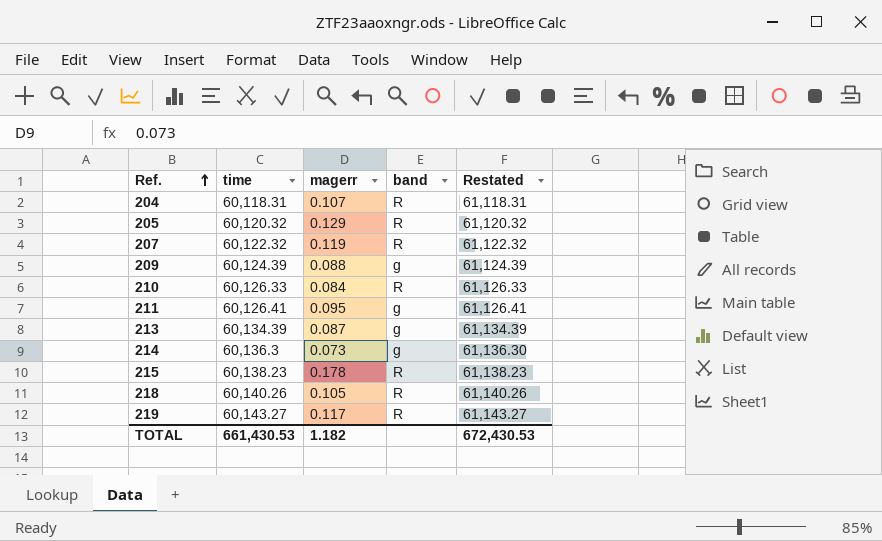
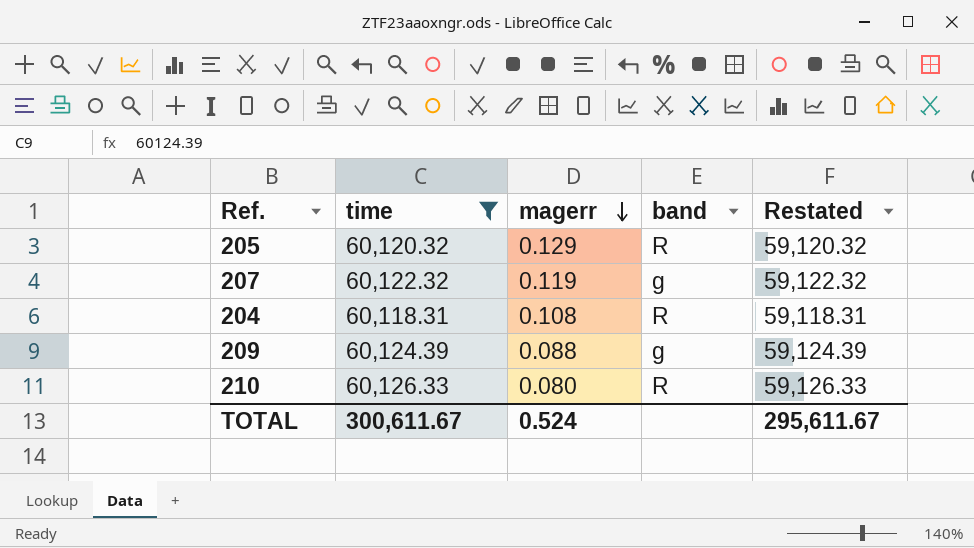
filter: none -> time <= 60,126.33
row order: Ref. ascending -> magerr descending
column Restated | formula: [time] + 1000 -> [time] - 1000
207 | band: R -> g
204 | magerr: 0.107 -> 0.108
210 | magerr: 0.084 -> 0.080
TOTAL | time: 661,430.53 -> 300,611.67
TOTAL | magerr: 1.182 -> 0.524
TOTAL | Restated: 672,430.53 -> 295,611.67

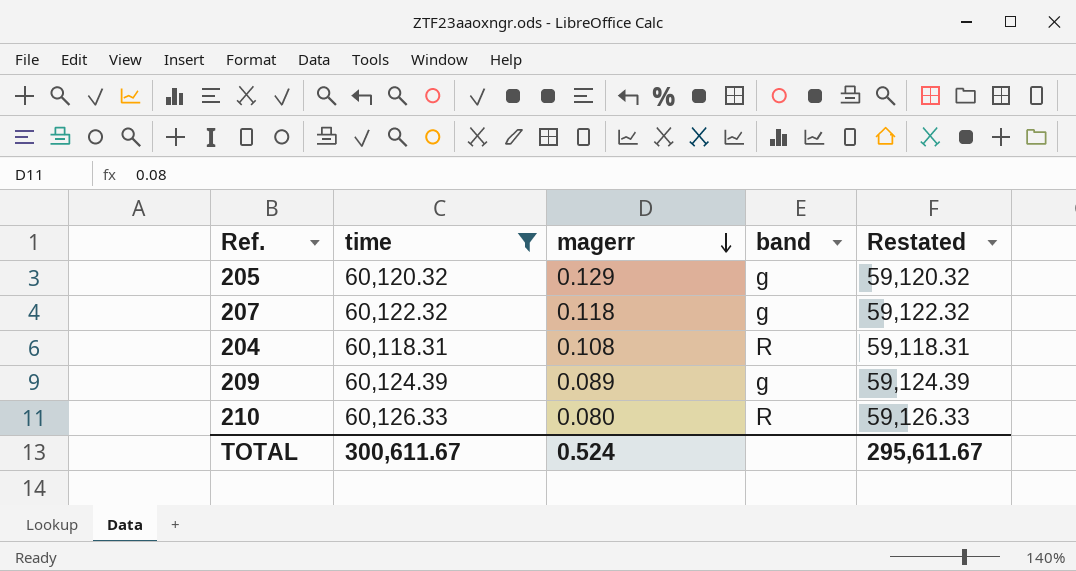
205 | band: R -> g
207 | magerr: 0.119 -> 0.118
209 | magerr: 0.088 -> 0.089

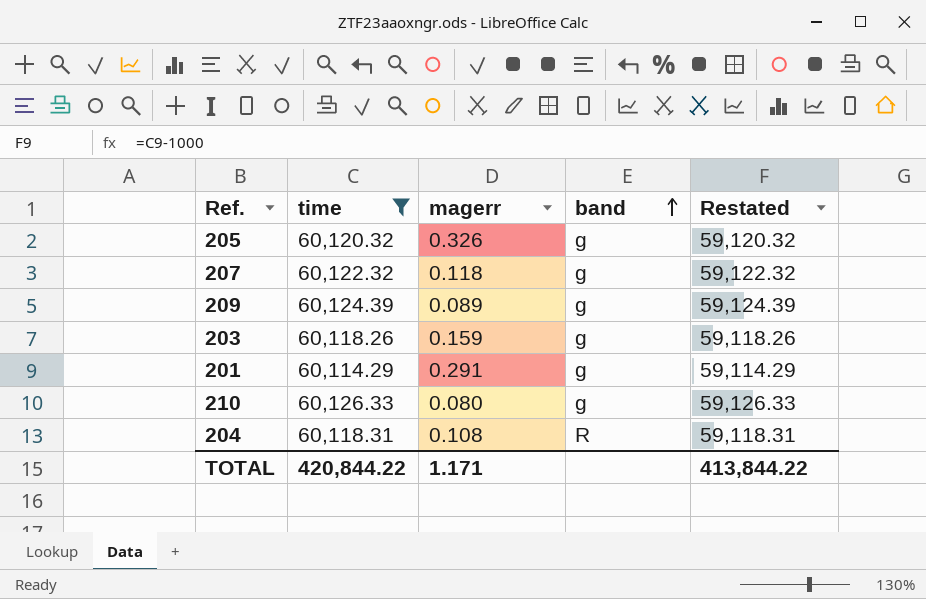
row order: magerr descending -> band ascending
205 | magerr: 0.129 -> 0.326
row 203: none -> 60,118.26 | 0.159 | g | 59,118.26
row 201: none -> 60,114.29 | 0.291 | g | 59,114.29
210 | band: R -> g
TOTAL | time: 300,611.67 -> 420,844.22
TOTAL | magerr: 0.524 -> 1.171
TOTAL | Restated: 295,611.67 -> 413,844.22

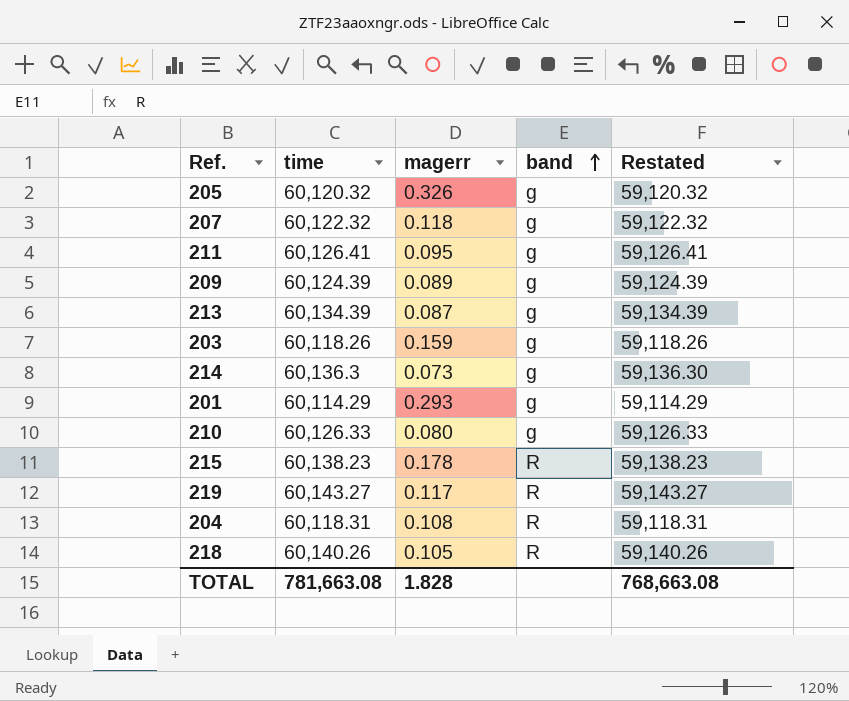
filter: time <= 60,126.33 -> none
201 | magerr: 0.291 -> 0.293
TOTAL | time: 420,844.22 -> 781,663.08
TOTAL | magerr: 1.171 -> 1.828
TOTAL | Restated: 413,844.22 -> 768,663.08

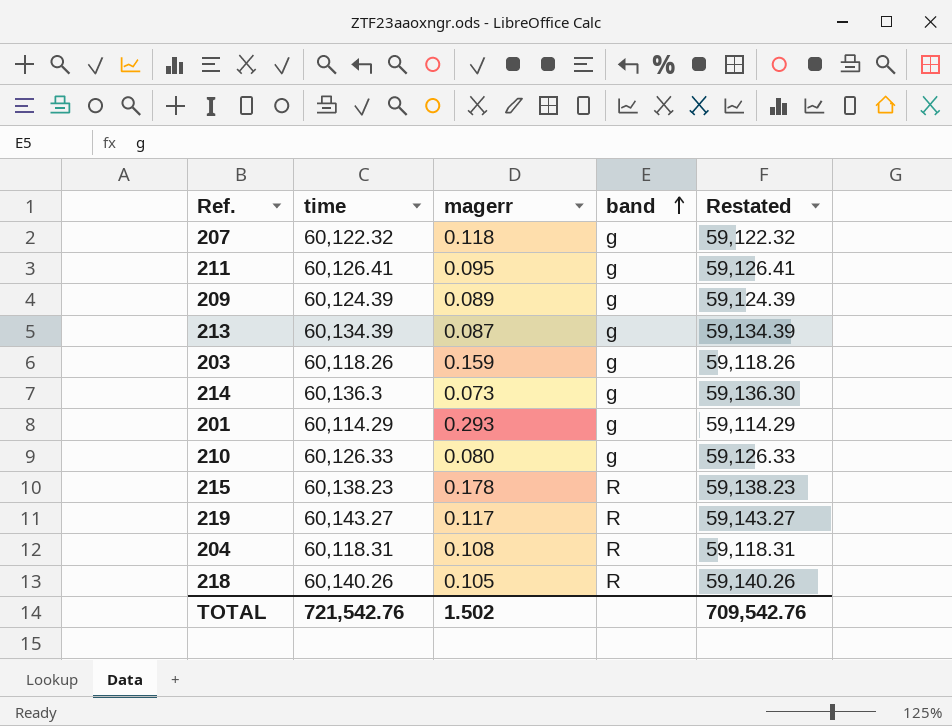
row 205: 60,120.32 | 0.326 | g | 59,120.32 -> none
TOTAL | time: 781,663.08 -> 721,542.76
TOTAL | magerr: 1.828 -> 1.502
TOTAL | Restated: 768,663.08 -> 709,542.76

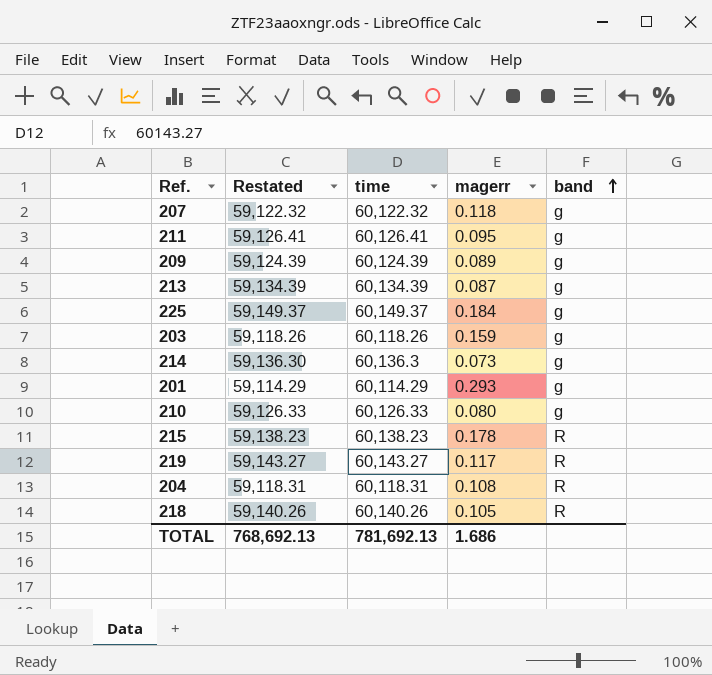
column Restated | position: 5 -> 2
row 225: none -> 59,149.37 | 60,149.37 | 0.184 | g
TOTAL | Restated: 709,542.76 -> 768,692.13
TOTAL | time: 721,542.76 -> 781,692.13
TOTAL | magerr: 1.502 -> 1.686

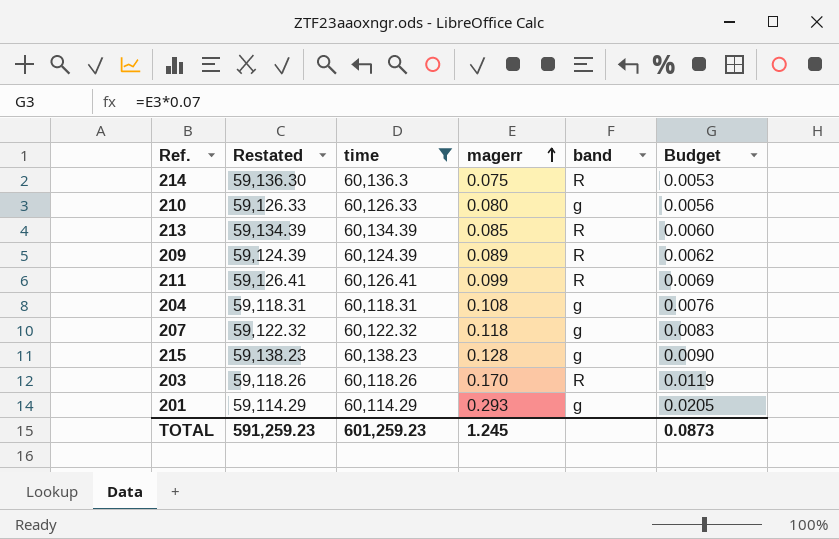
filter: none -> time <= 60,138.23
row order: band ascending -> magerr ascending
column Budget | formula: none -> [magerr] * 0.07
214 | magerr: 0.073 -> 0.075
214 | band: g -> R
213 | magerr: 0.087 -> 0.085
213 | band: g -> R
209 | band: g -> R
211 | magerr: 0.095 -> 0.099
211 | band: g -> R
204 | band: R -> g
215 | magerr: 0.178 -> 0.128
215 | band: R -> g
203 | magerr: 0.159 -> 0.170
203 | band: g -> R
TOTAL | Restated: 768,692.13 -> 591,259.23
TOTAL | time: 781,692.13 -> 601,259.23
TOTAL | magerr: 1.686 -> 1.245

